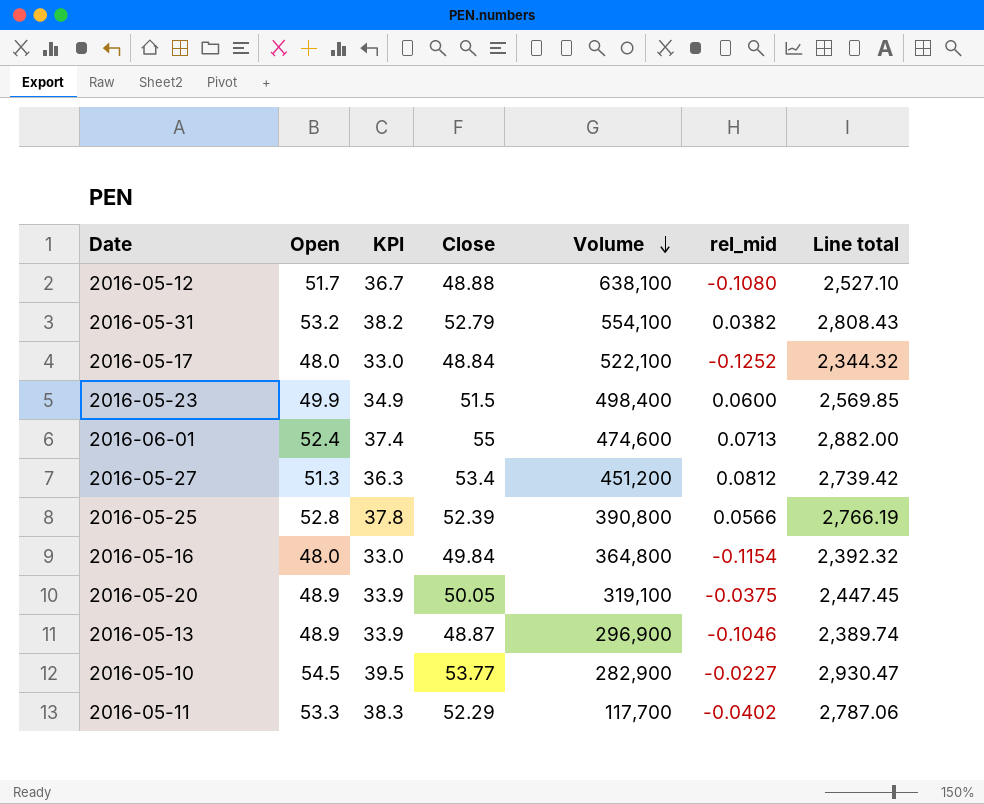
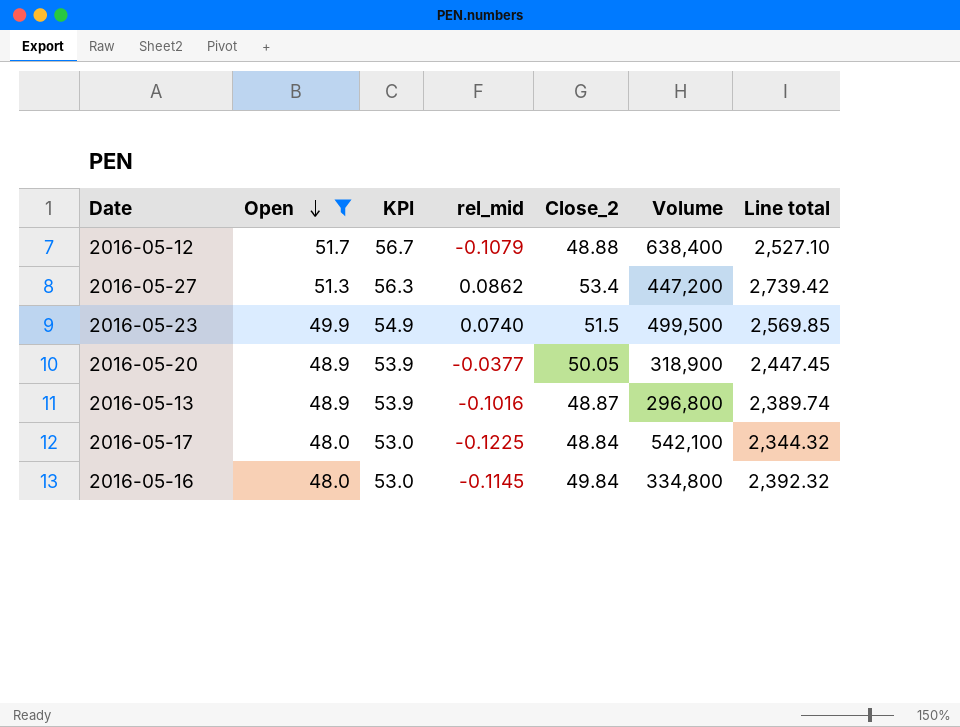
filter: none -> Open <= 51.7
row order: Volume descending -> Open descending
column KPI | formula: [Open] - 15 -> [Open] + 5
column rel_mid | position: 6 -> 4
column name: Close -> Close_2
2016-05-12 | rel_mid: -0.1080 -> -0.1079
2016-05-12 | Volume: 638,100 -> 638,400
2016-05-27 | rel_mid: 0.0812 -> 0.0862
2016-05-27 | Volume: 451,200 -> 447,200
2016-05-23 | rel_mid: 0.0600 -> 0.0740
2016-05-23 | Volume: 498,400 -> 499,500
2016-05-20 | rel_mid: -0.0375 -> -0.0377
2016-05-20 | Volume: 319,100 -> 318,900
2016-05-13 | rel_mid: -0.1046 -> -0.1016
2016-05-13 | Volume: 296,900 -> 296,800
2016-05-17 | rel_mid: -0.1252 -> -0.1225
2016-05-17 | Volume: 522,100 -> 542,100
2016-05-16 | rel_mid: -0.1154 -> -0.1145
2016-05-16 | Volume: 364,800 -> 334,800

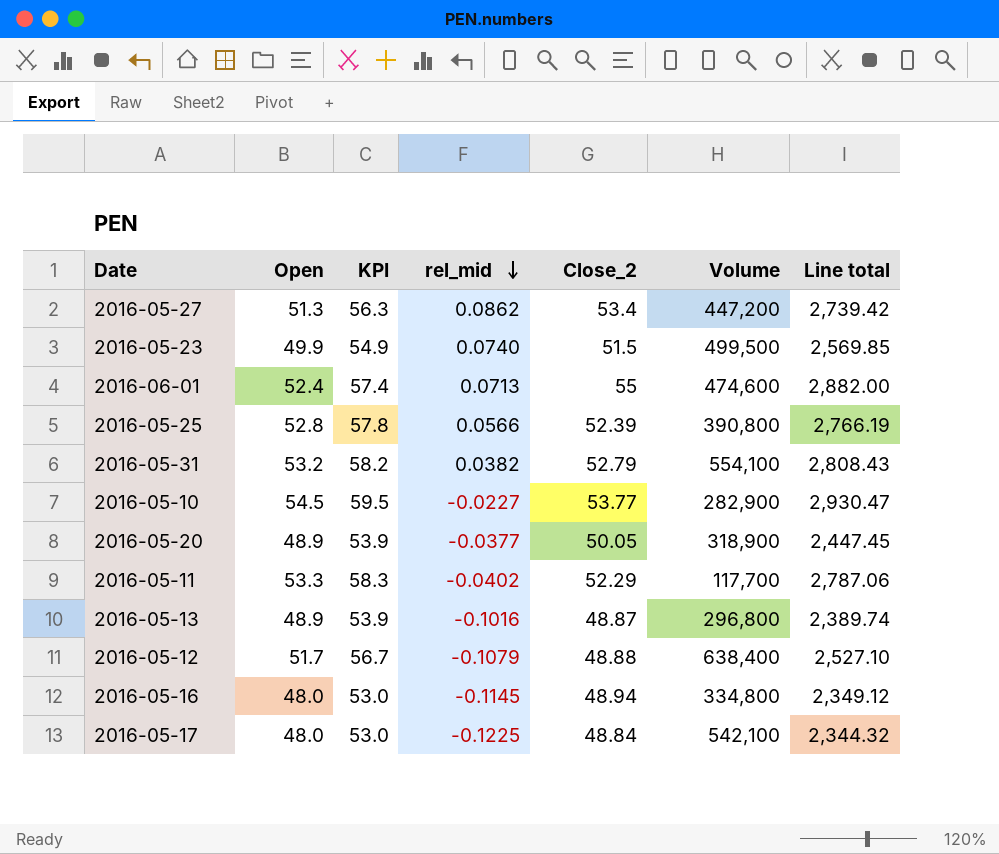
filter: Open <= 51.7 -> none
row order: Open descending -> rel_mid descending
2016-05-16 | Close_2: 49.84 -> 48.94
2016-05-16 | Line total: 2,392.32 -> 2,349.12

